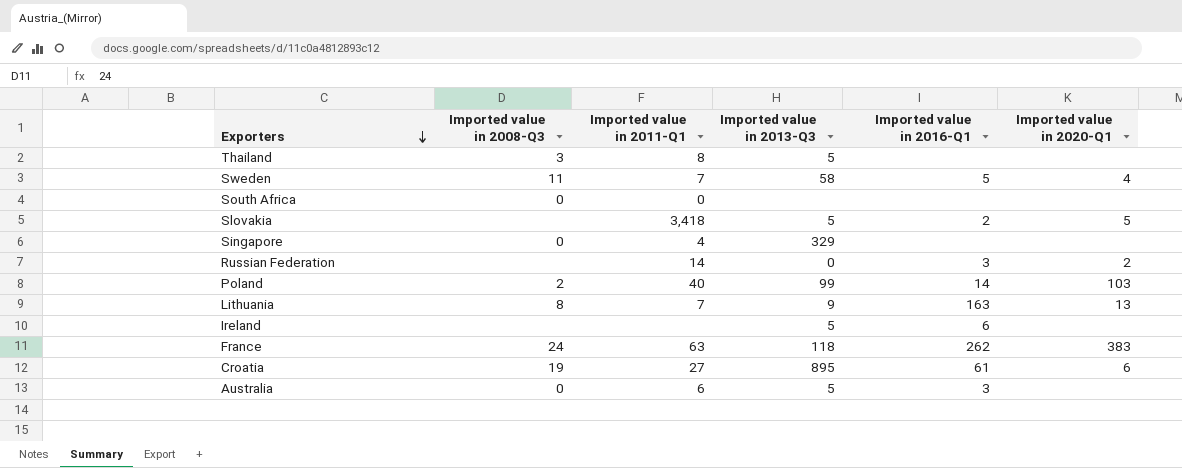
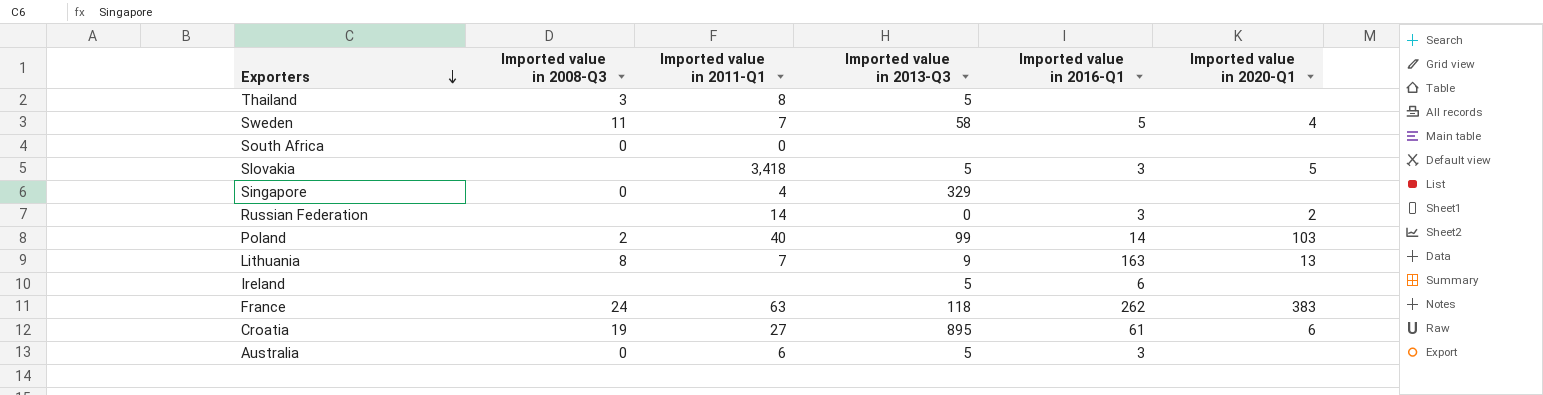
Slovakia | Imported value in 2016-Q1: 2 -> 3

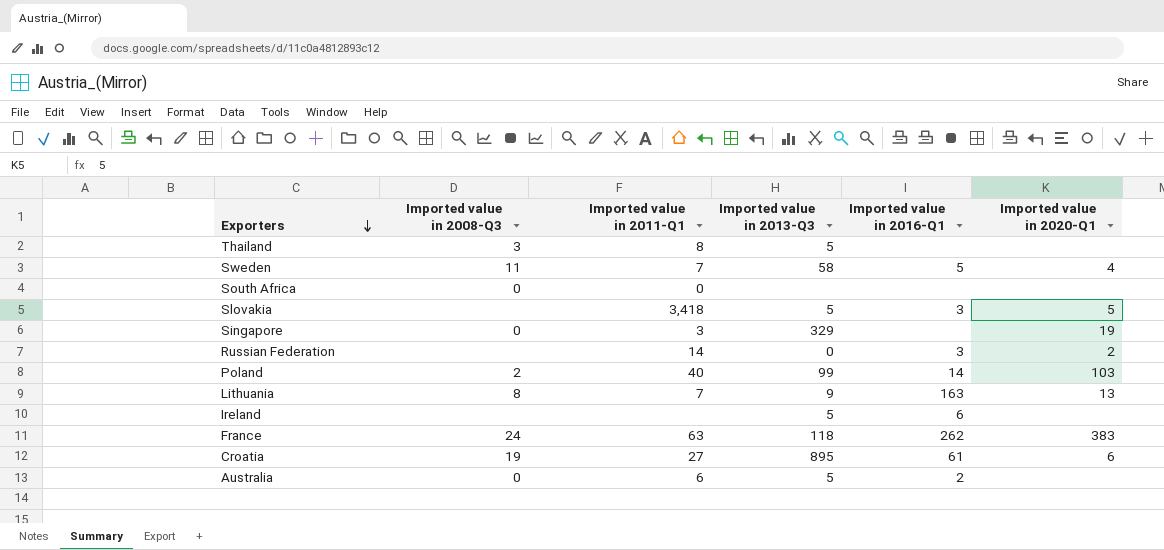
Singapore | Imported value in 2011-Q1: 4 -> 3
Singapore | Imported value in 2020-Q1: none -> 19
Australia | Imported value in 2016-Q1: 3 -> 2

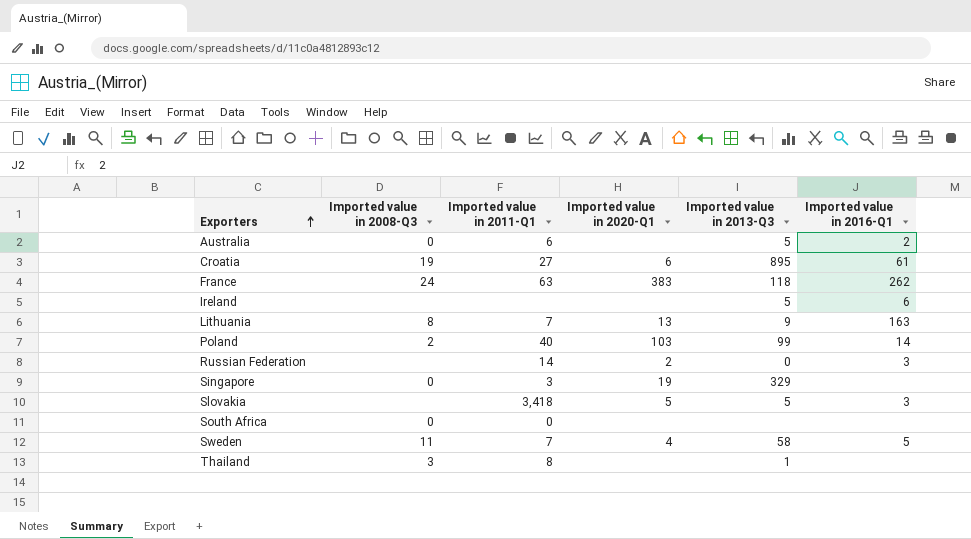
row order: Exporters descending -> Exporters ascending
column Imported value in 2020-Q1 | position: 6 -> 4
Thailand | Imported value in 2013-Q3: 5 -> 1

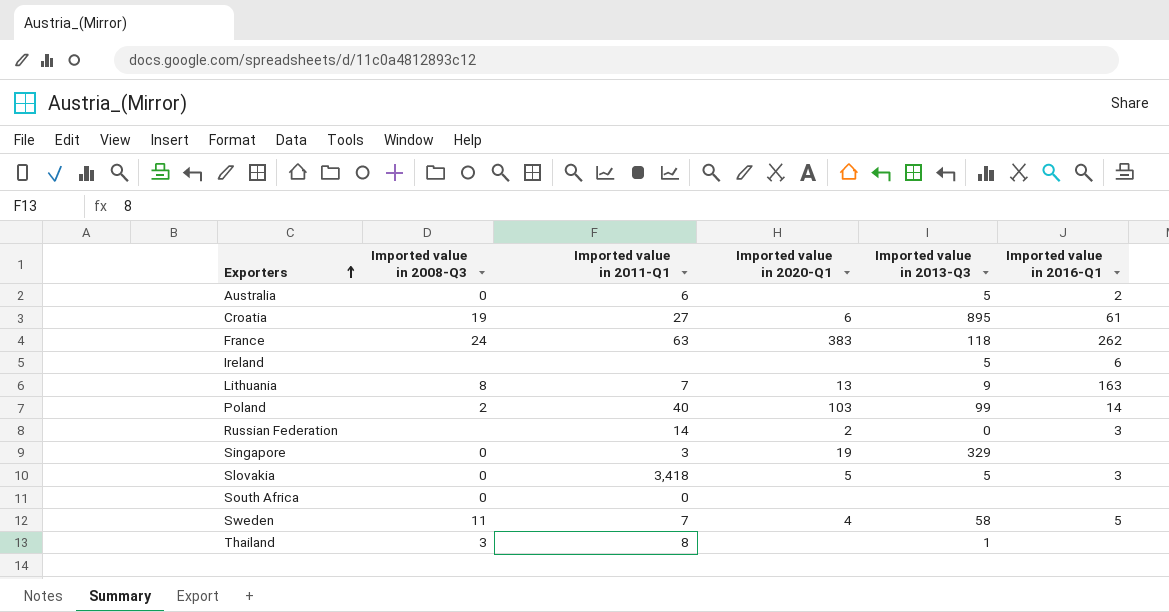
Slovakia | Imported value in 2008-Q3: none -> 0

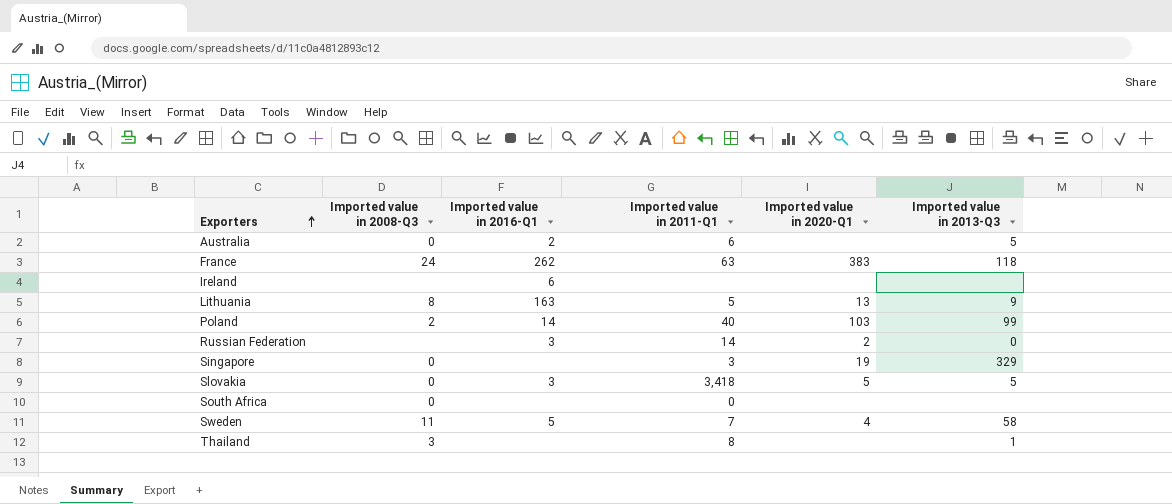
column Imported value in 2016-Q1 | position: 6 -> 3
row Croatia: 19 | 27 | 6 | 895 | 61 -> none
Ireland | Imported value in 2013-Q3: 5 -> none
Lithuania | Imported value in 2011-Q1: 7 -> 5

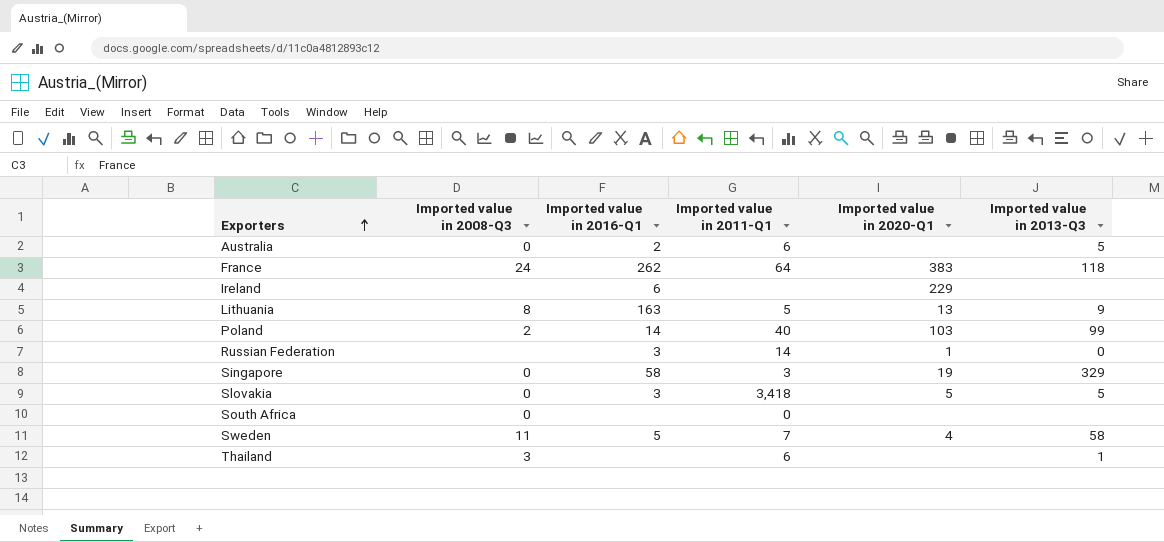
France | Imported value in 2011-Q1: 63 -> 64
Ireland | Imported value in 2020-Q1: none -> 229
Russian Federation | Imported value in 2020-Q1: 2 -> 1
Singapore | Imported value in 2016-Q1: none -> 58
Thailand | Imported value in 2011-Q1: 8 -> 6

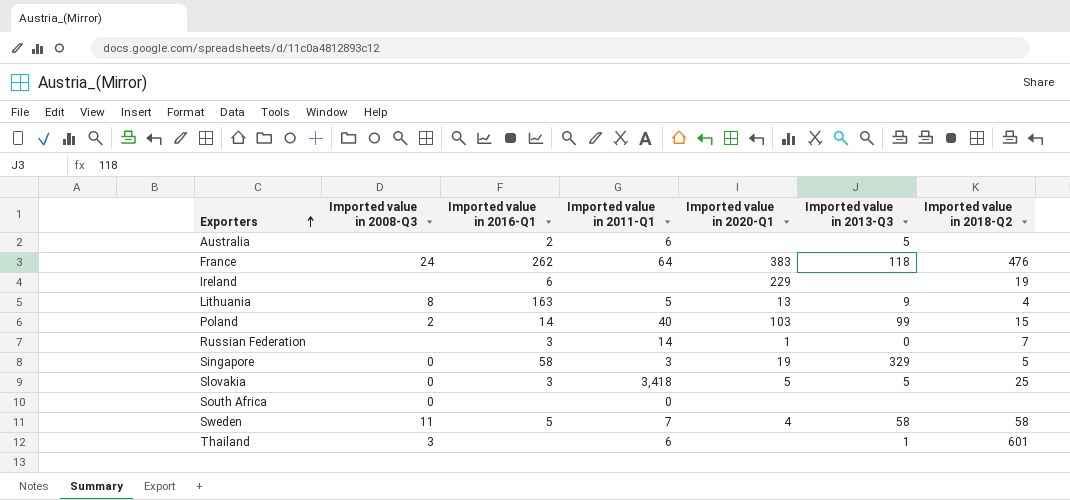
column Imported value in 2018-Q2 | position: none -> 7
Australia | Imported value in 2008-Q3: 0 -> none

